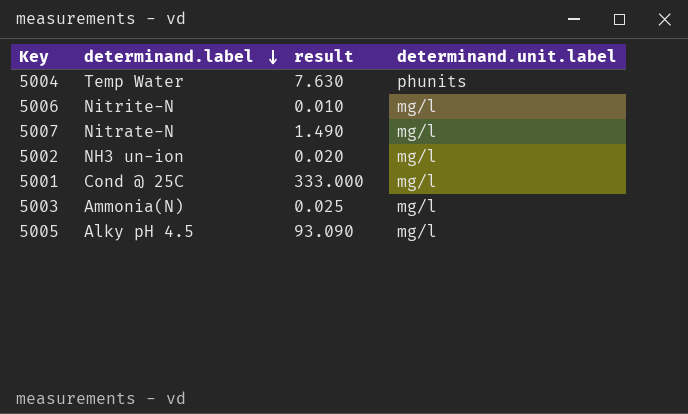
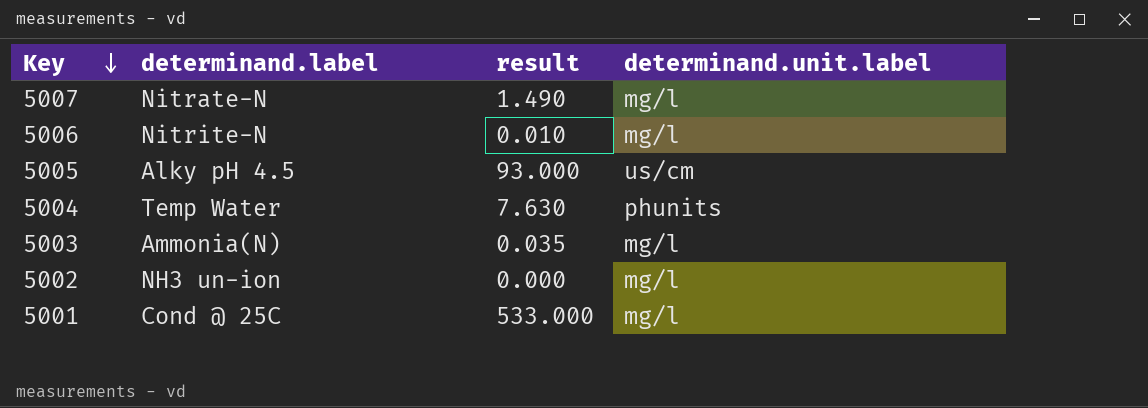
row order: determinand.label descending -> Key descending
5005 | result: 93.090 -> 93.000
5005 | determinand.unit.label: mg/l -> us/cm
5003 | result: 0.025 -> 0.035
5002 | result: 0.020 -> 0.000
5001 | result: 333.000 -> 533.000

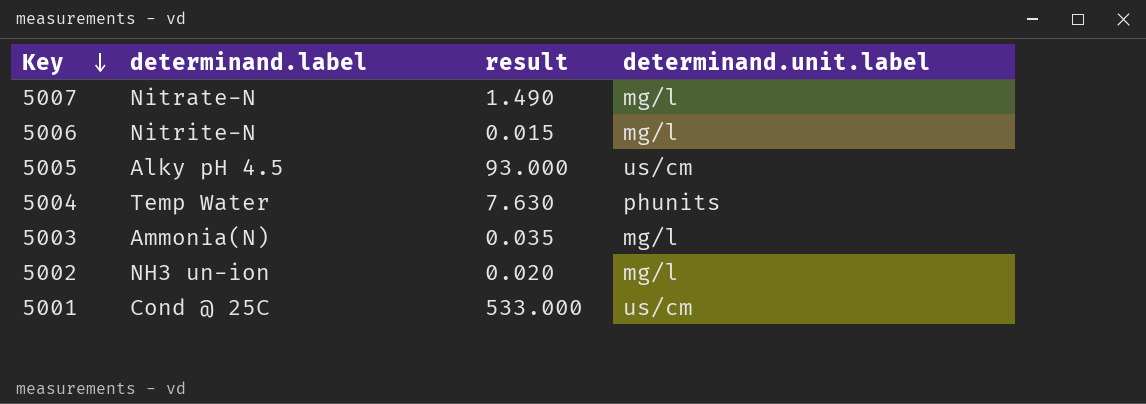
5006 | result: 0.010 -> 0.015
5002 | result: 0.000 -> 0.020
5001 | determinand.unit.label: mg/l -> us/cm

